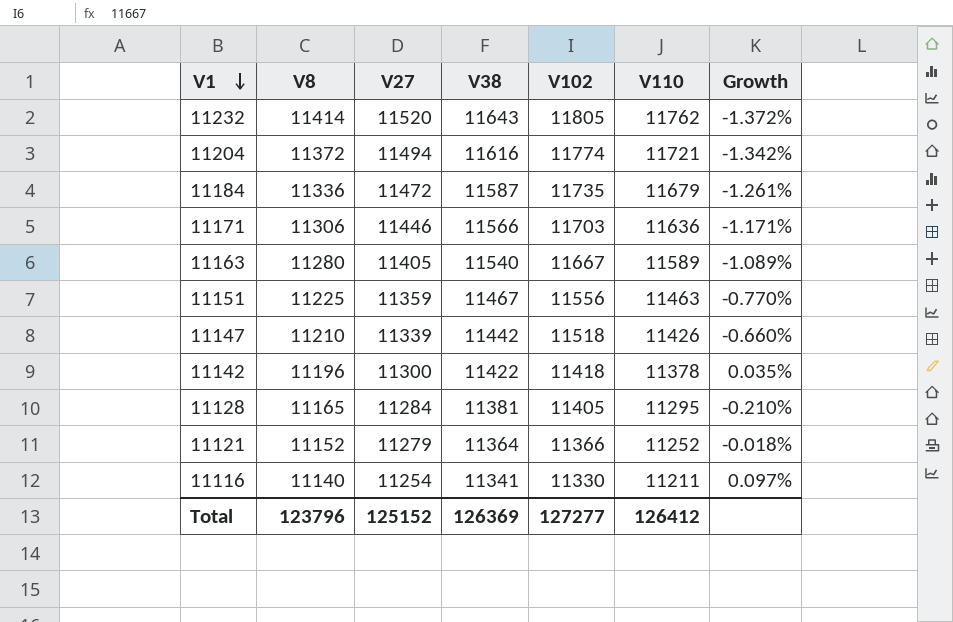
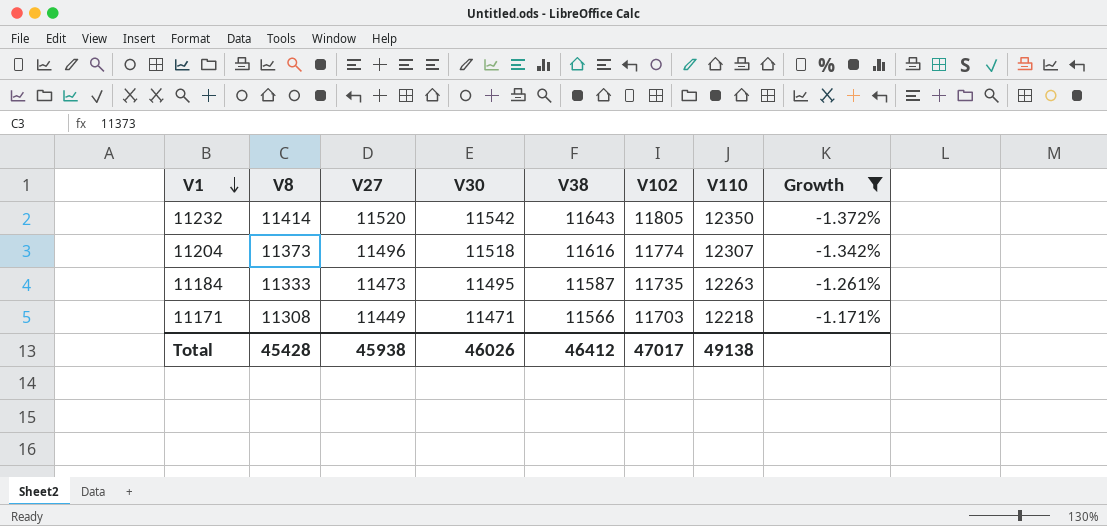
filter: none -> Growth <= -1.171%
column V30 | position: none -> 4
11232 | V110: 11762 -> 12350
11204 | V8: 11372 -> 11373
11204 | V27: 11494 -> 11496
11204 | V110: 11721 -> 12307
11184 | V8: 11336 -> 11333
11184 | V27: 11472 -> 11473
11184 | V110: 11679 -> 12263
11171 | V8: 11306 -> 11308
11171 | V27: 11446 -> 11449
11171 | V110: 11636 -> 12218
Total | V8: 123796 -> 45428
Total | V27: 125152 -> 45938
Total | V38: 126369 -> 46412
Total | V102: 127277 -> 47017
Total | V110: 126412 -> 49138

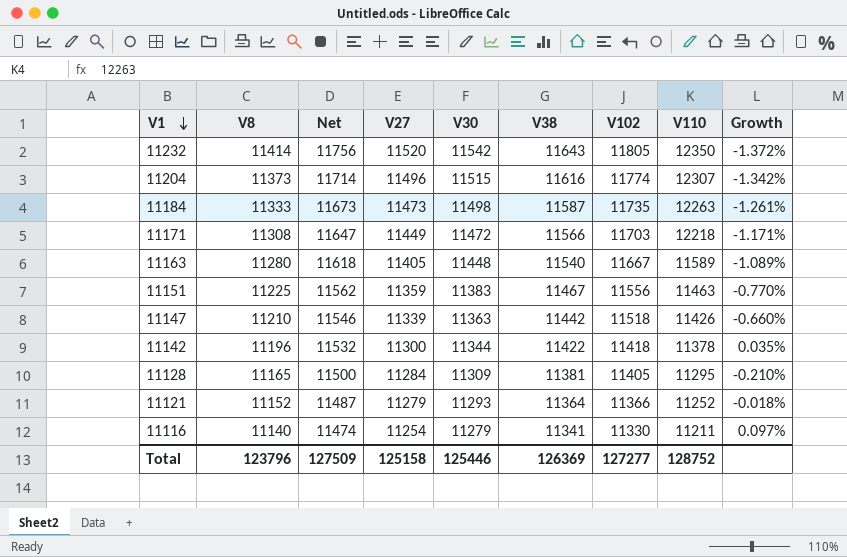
filter: Growth <= -1.171% -> none
column Net | formula: none -> [V8] * 1.03
11204 | V30: 11518 -> 11515
11184 | V30: 11495 -> 11498
11171 | V30: 11471 -> 11472
Total | V8: 45428 -> 123796
Total | V27: 45938 -> 125158
Total | V30: 46026 -> 125446
Total | V38: 46412 -> 126369
Total | V102: 47017 -> 127277
Total | V110: 49138 -> 128752

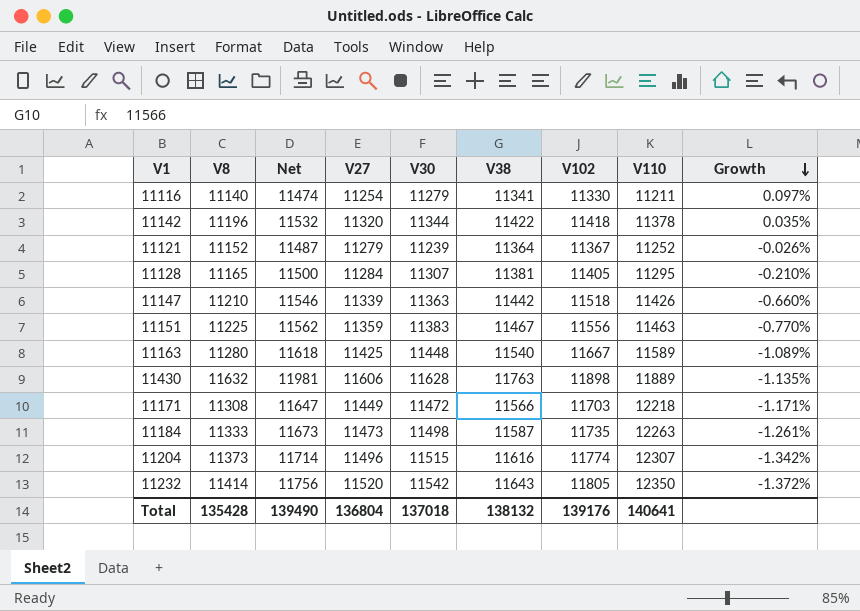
row order: V1 descending -> Growth descending
11142 | V27: 11300 -> 11320
11121 | V30: 11293 -> 11239
11121 | V102: 11366 -> 11367
11121 | Growth: -0.018% -> -0.026%
11128 | V30: 11309 -> 11307
11163 | V27: 11405 -> 11425
row 11430: none -> 11632 | 11981 | 11606 | 11628 | 11763 | 11898 | 11889 | -1.135%
Total | V8: 123796 -> 135428
Total | Net: 127509 -> 139490
Total | V27: 125158 -> 136804
Total | V30: 125446 -> 137018
Total | V38: 126369 -> 138132
Total | V102: 127277 -> 139176
Total | V110: 128752 -> 140641

